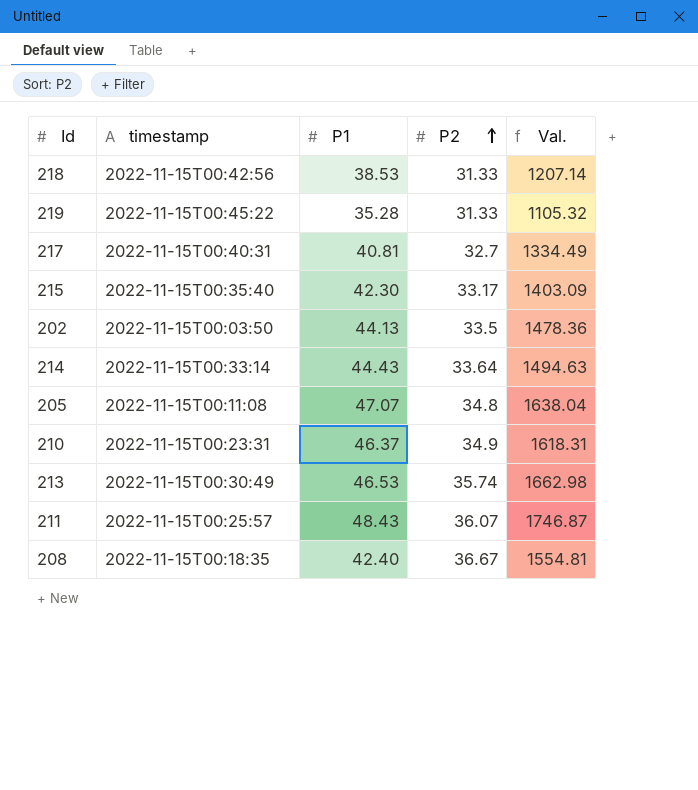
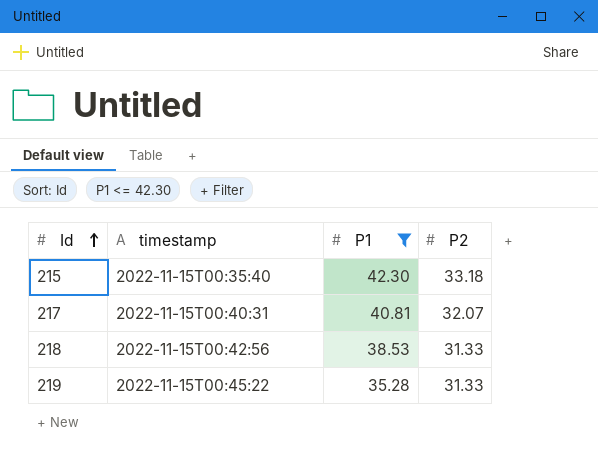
filter: none -> P1 <= 42.30
row order: P2 ascending -> Id ascending
column Val. | formula: [P1] * [P2] -> none
215 | P2: 33.17 -> 33.18
217 | P2: 32.7 -> 32.07

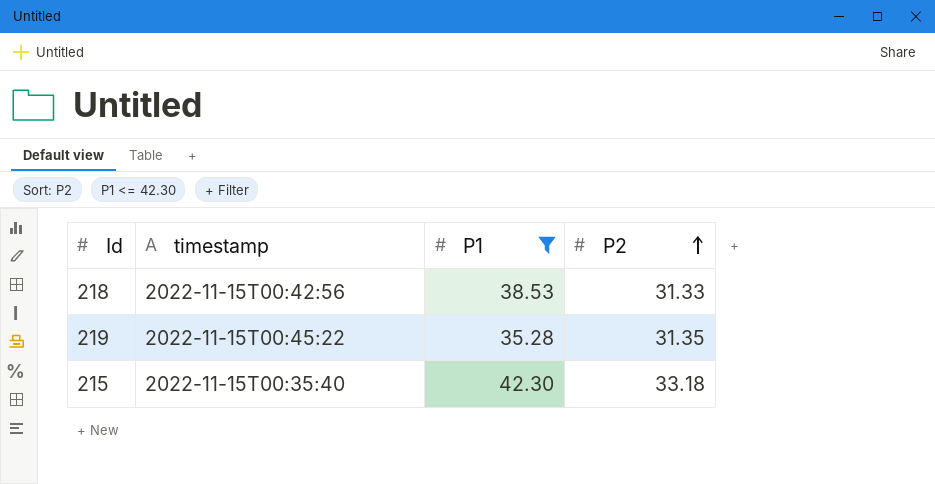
row order: Id ascending -> P2 ascending
row 217: 2022-11-15T00:40:31 | 40.81 | 32.07 -> none
219 | P2: 31.33 -> 31.35

